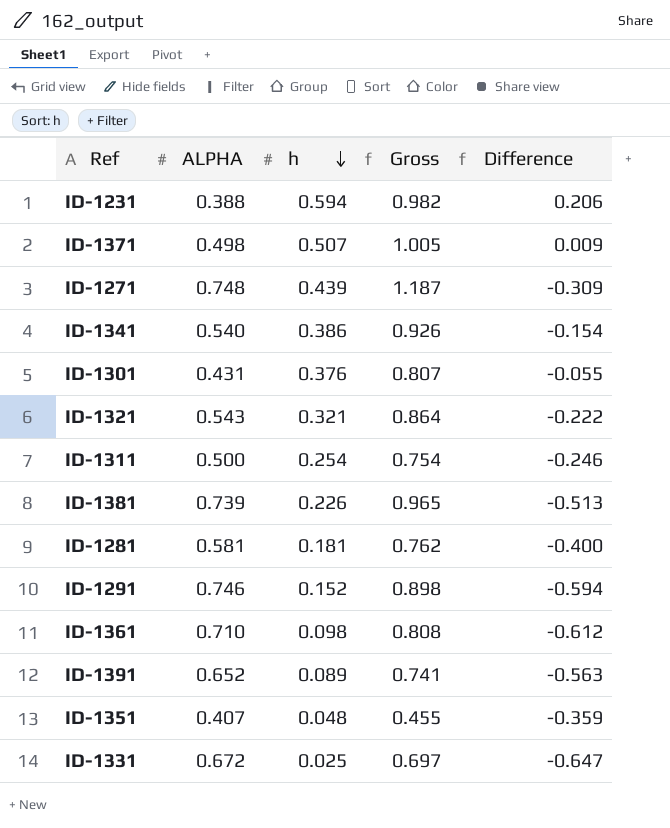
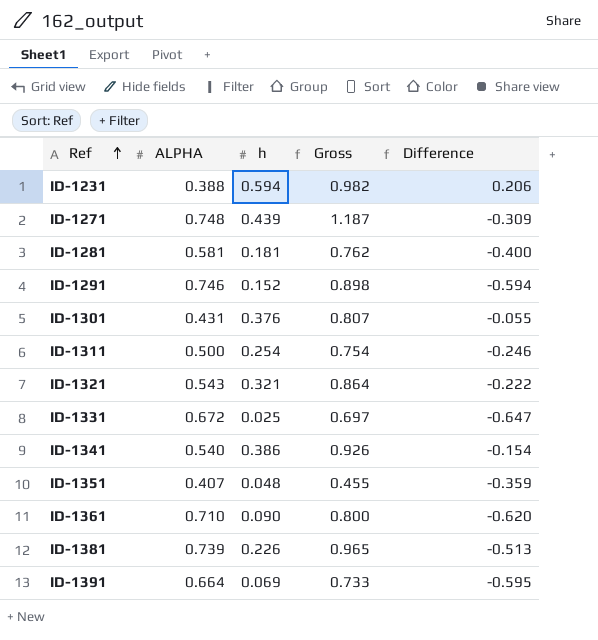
row order: h descending -> Ref ascending
row ID-1371: 0.498 | 0.507 | 1.005 | 0.009 -> none
ID-1361 | h: 0.098 -> 0.090
ID-1361 | Gross: 0.808 -> 0.800
ID-1361 | Difference: -0.612 -> -0.620
ID-1391 | ALPHA: 0.652 -> 0.664
ID-1391 | h: 0.089 -> 0.069
ID-1391 | Gross: 0.741 -> 0.733
ID-1391 | Difference: -0.563 -> -0.595

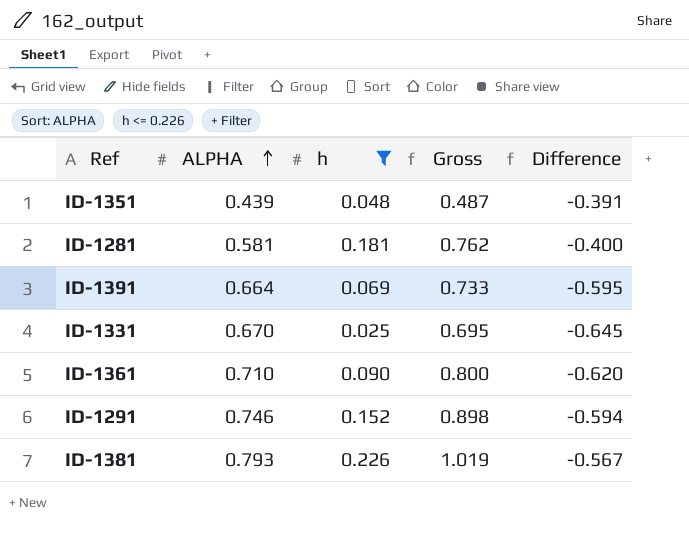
filter: none -> h <= 0.226
row order: Ref ascending -> ALPHA ascending
ID-1351 | ALPHA: 0.407 -> 0.439
ID-1351 | Gross: 0.455 -> 0.487
ID-1351 | Difference: -0.359 -> -0.391
ID-1331 | ALPHA: 0.672 -> 0.670
ID-1331 | Gross: 0.697 -> 0.695
ID-1331 | Difference: -0.647 -> -0.645
ID-1381 | ALPHA: 0.739 -> 0.793
ID-1381 | Gross: 0.965 -> 1.019
ID-1381 | Difference: -0.513 -> -0.567

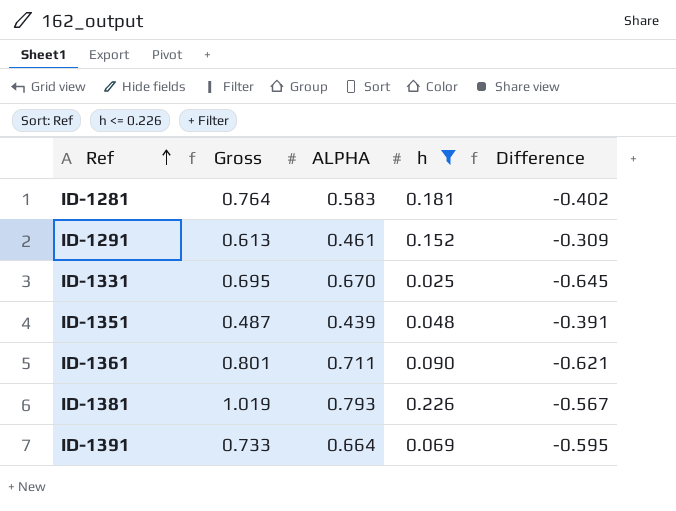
row order: ALPHA ascending -> Ref ascending
column Gross | position: 4 -> 2
ID-1281 | Gross: 0.762 -> 0.764
ID-1281 | ALPHA: 0.581 -> 0.583
ID-1281 | Difference: -0.400 -> -0.402
ID-1291 | Gross: 0.898 -> 0.613
ID-1291 | ALPHA: 0.746 -> 0.461
ID-1291 | Difference: -0.594 -> -0.309
ID-1361 | Gross: 0.800 -> 0.801
ID-1361 | ALPHA: 0.710 -> 0.711
ID-1361 | Difference: -0.620 -> -0.621

